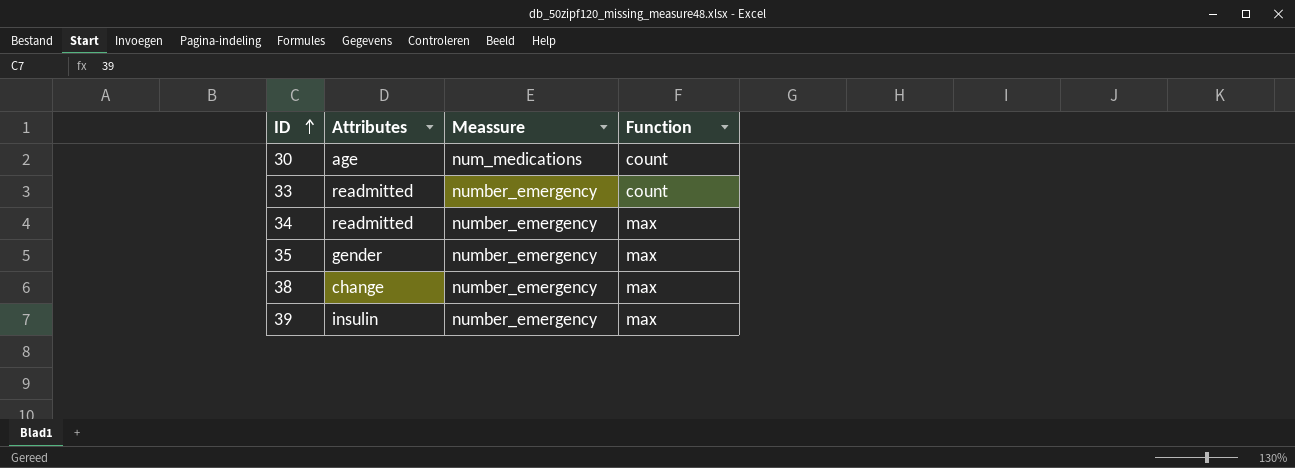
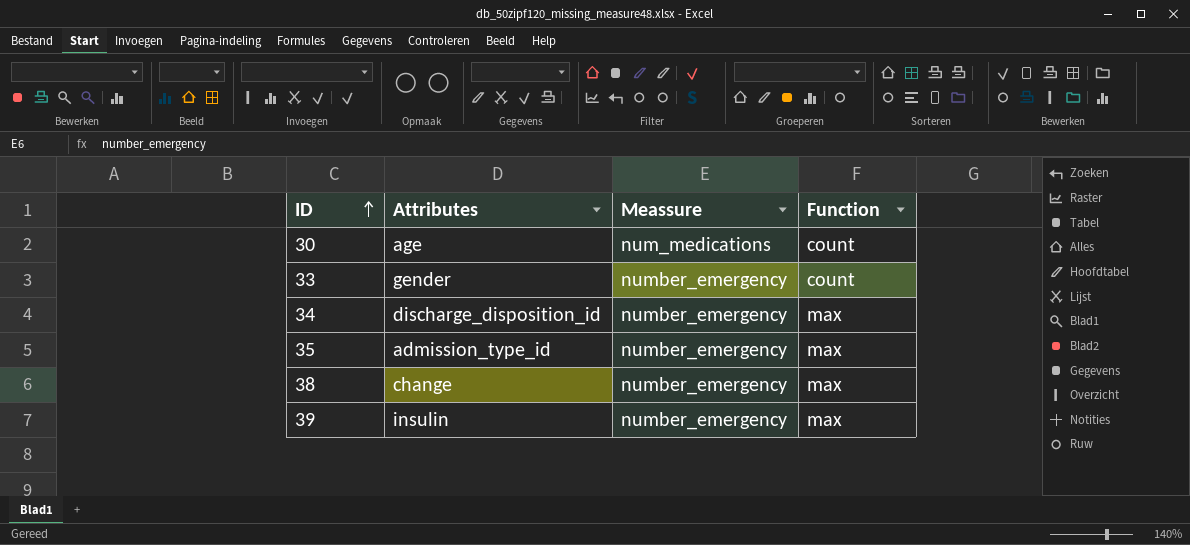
33 | Attributes: readmitted -> gender
34 | Attributes: readmitted -> discharge_disposition_id
35 | Attributes: gender -> admission_type_id

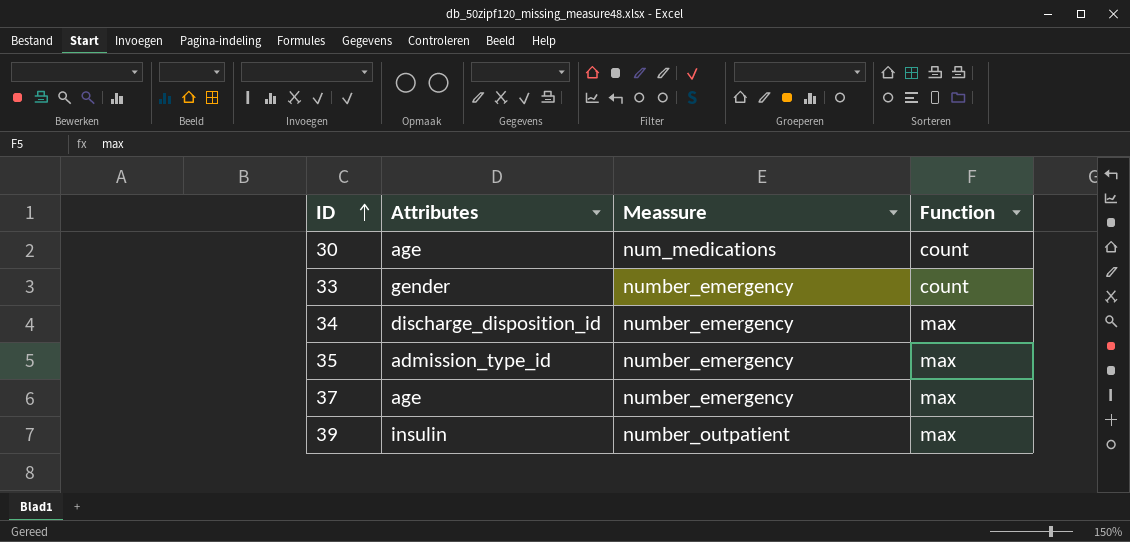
row 38: change | number_emergency | max -> none
row 37: none -> age | number_emergency | max
39 | Meassure: number_emergency -> number_outpatient

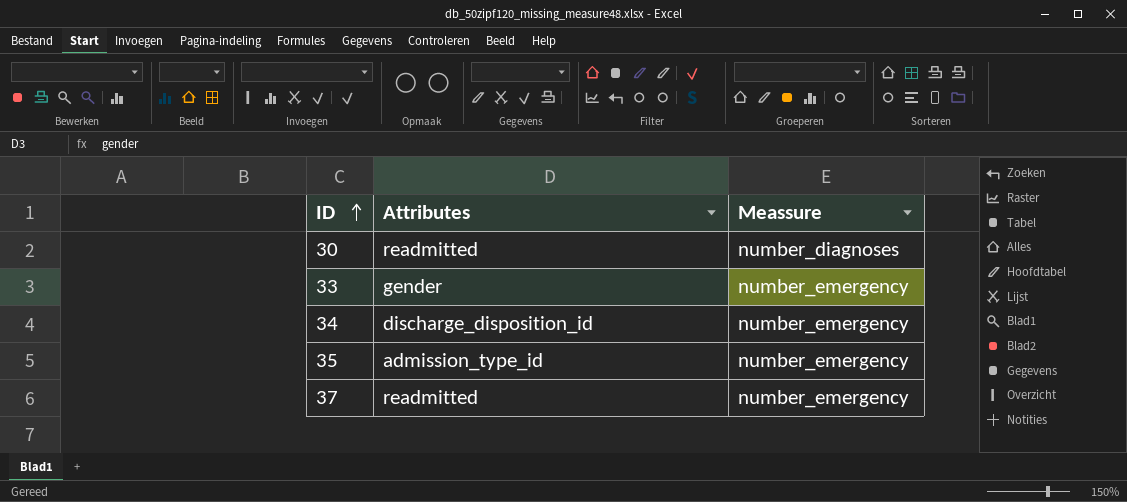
column Function | position: 4 -> none
row 39: insulin | number_outpatient | max -> none
30 | Attributes: age -> readmitted
30 | Meassure: num_medications -> number_diagnoses
37 | Attributes: age -> readmitted

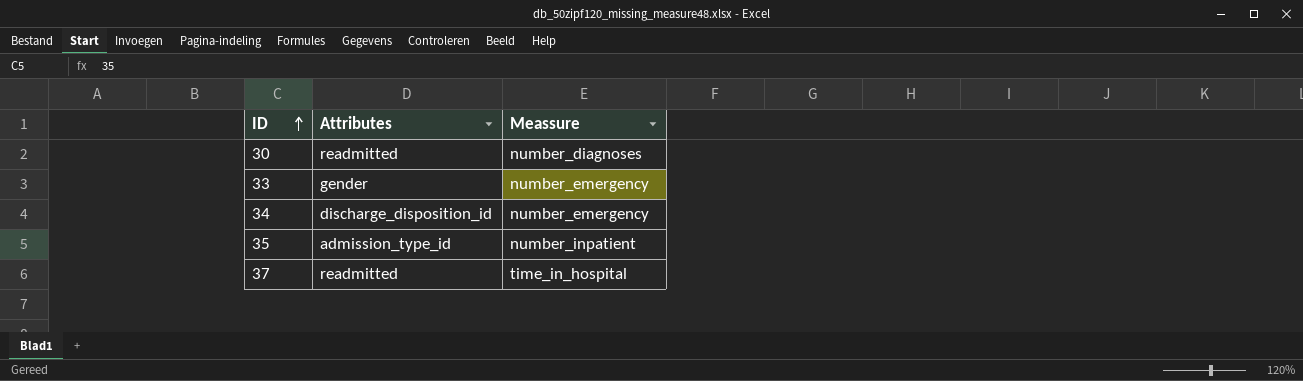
35 | Meassure: number_emergency -> number_inpatient
37 | Meassure: number_emergency -> time_in_hospital

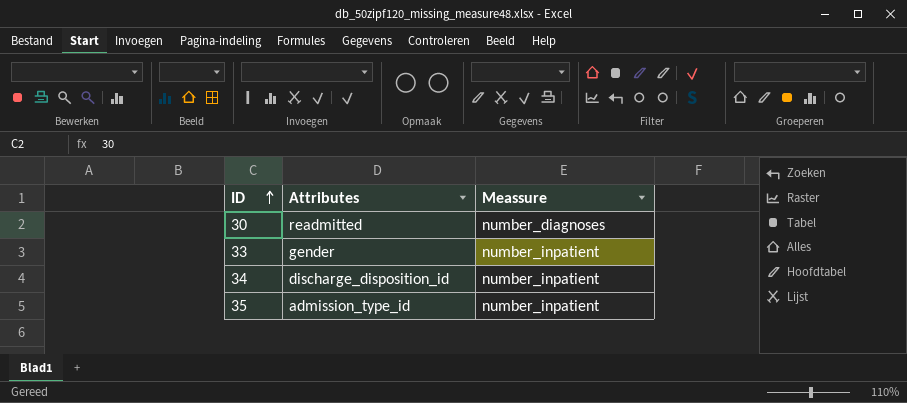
row 37: readmitted | time_in_hospital -> none
33 | Meassure: number_emergency -> number_inpatient
34 | Meassure: number_emergency -> number_inpatient

